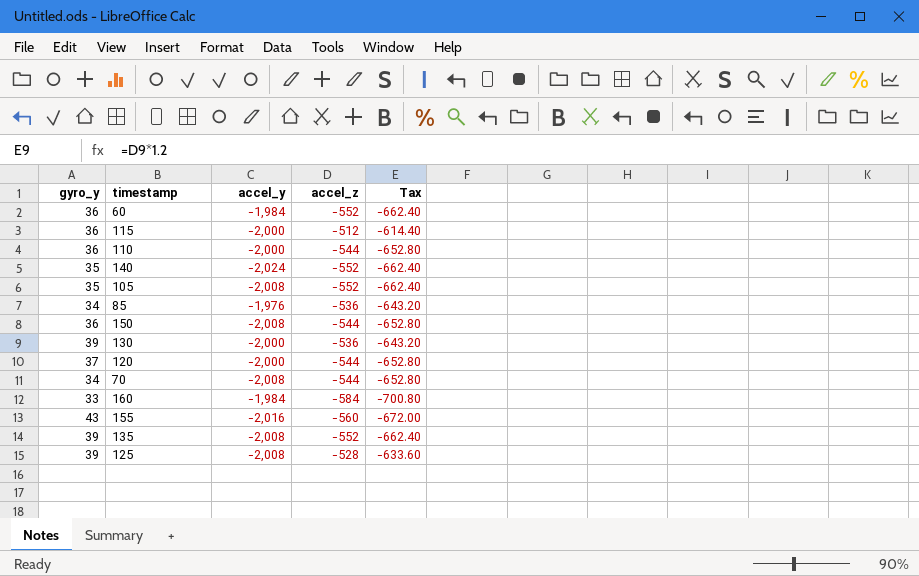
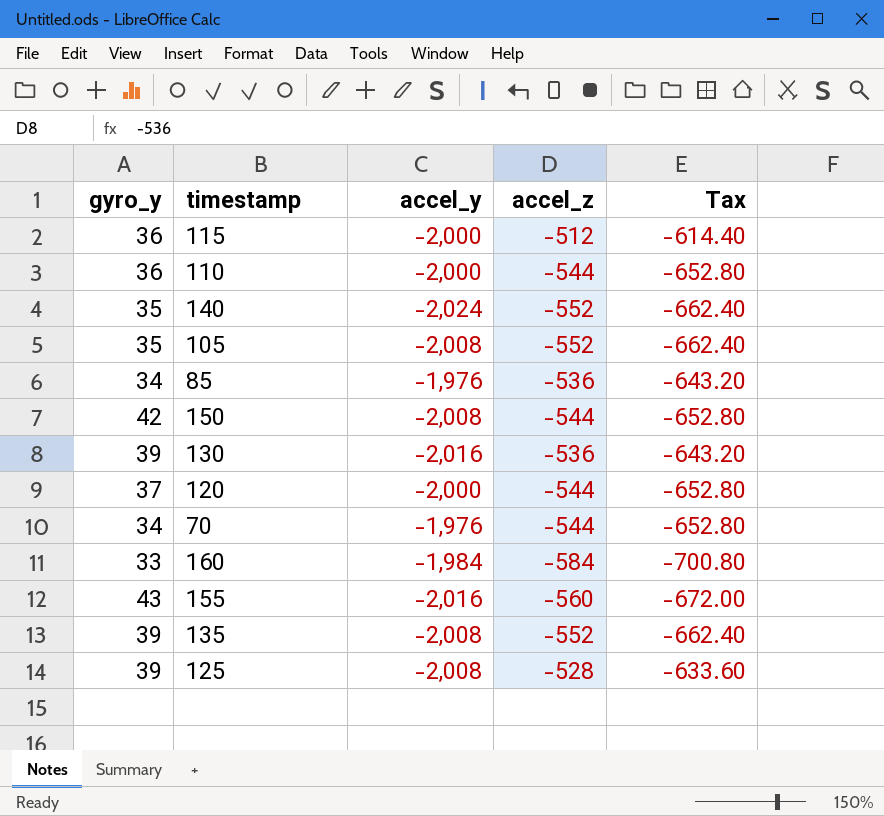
row 60: 36 | -1,984 | -552 | -662.40 -> none
150 | gyro_y: 36 -> 42
130 | accel_y: -2,000 -> -2,016
70 | accel_y: -2,008 -> -1,976

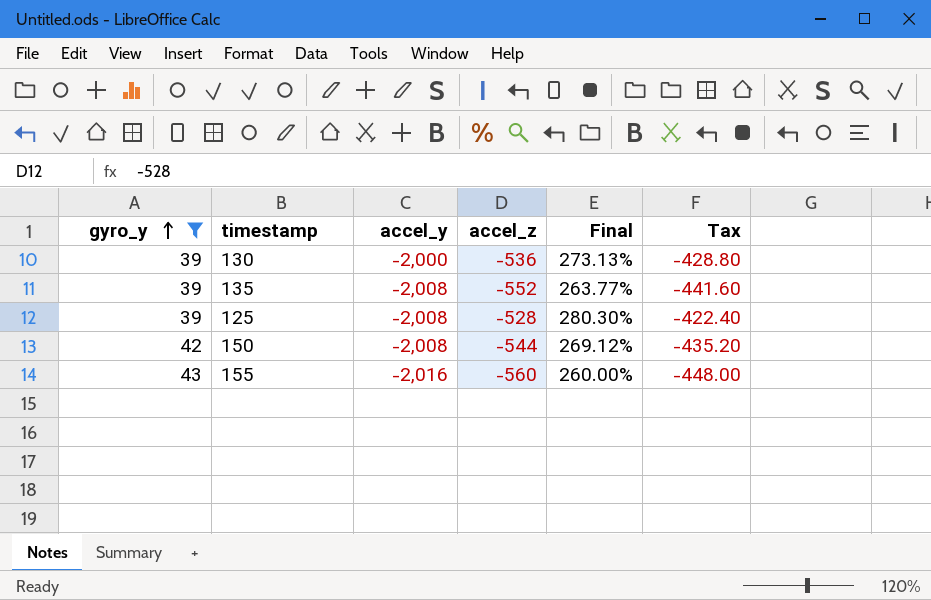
filter: none -> gyro_y >= 39
row order: none -> gyro_y ascending
column Final | formula: none -> ([accel_y] - [accel_z]) / [accel_z]
column Tax | formula: [accel_z] * 1.2 -> [accel_z] * 0.8
130 | accel_y: -2,016 -> -2,000

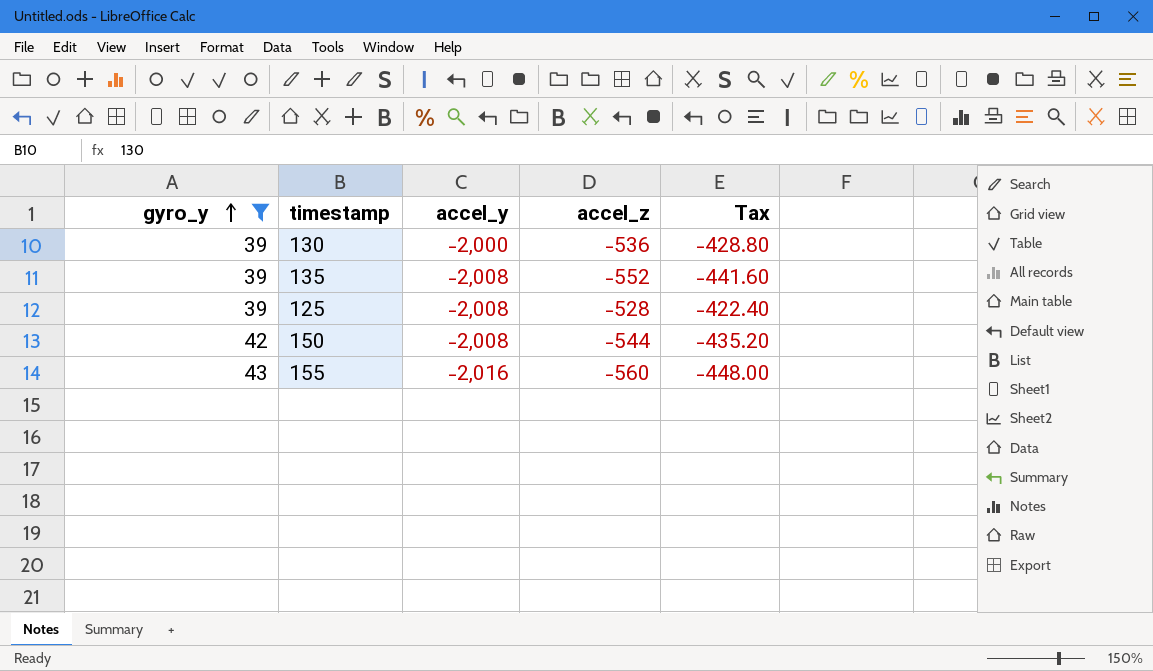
column Final | formula: ([accel_y] - [accel_z]) / [accel_z] -> none

